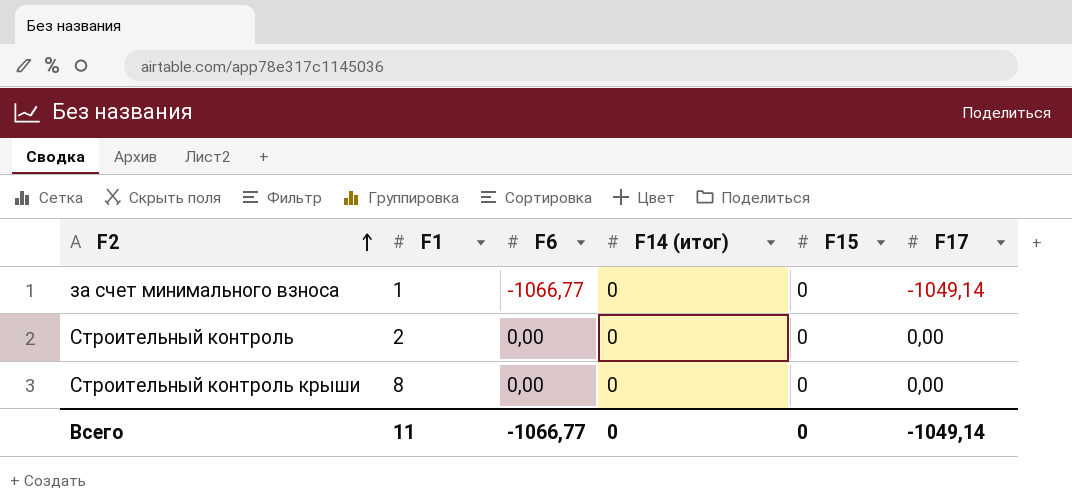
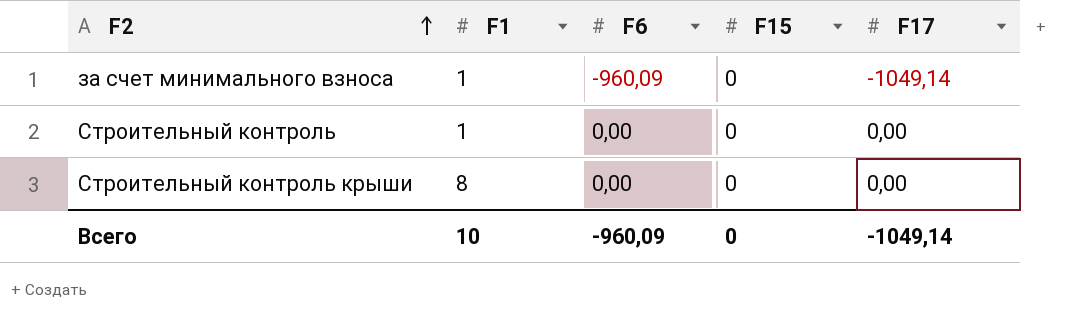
column F14 (итог) | position: 4 -> none
за счет минимального взноса | F6: -1066,77 -> -960,09
Строительный контроль | F1: 2 -> 1
Всего | F1: 11 -> 10
Всего | F6: -1066,77 -> -960,09

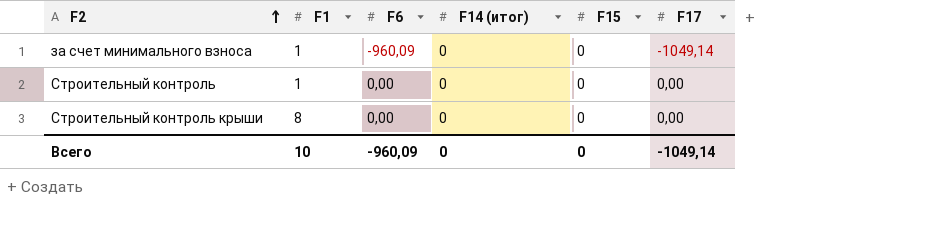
column F14 (итог) | position: none -> 4

